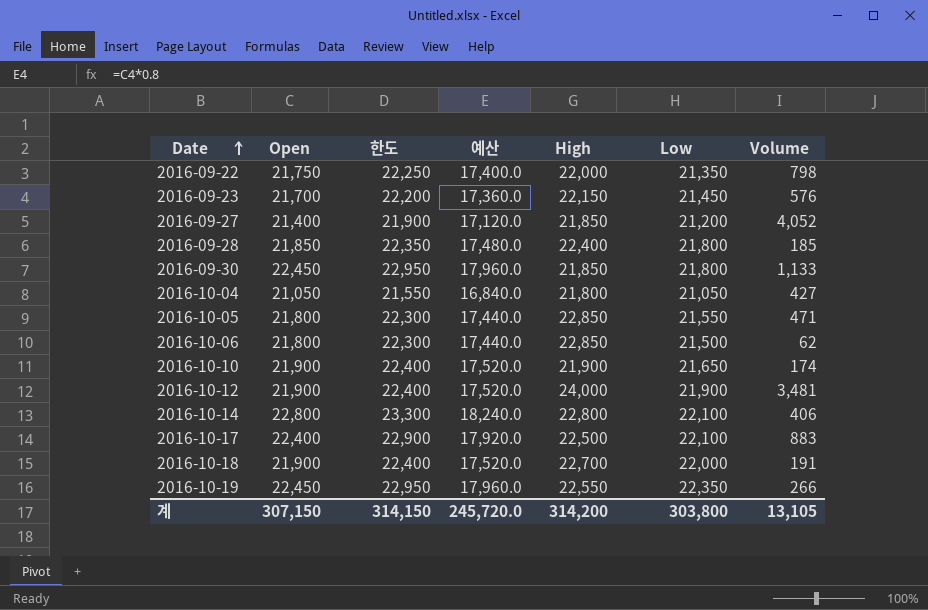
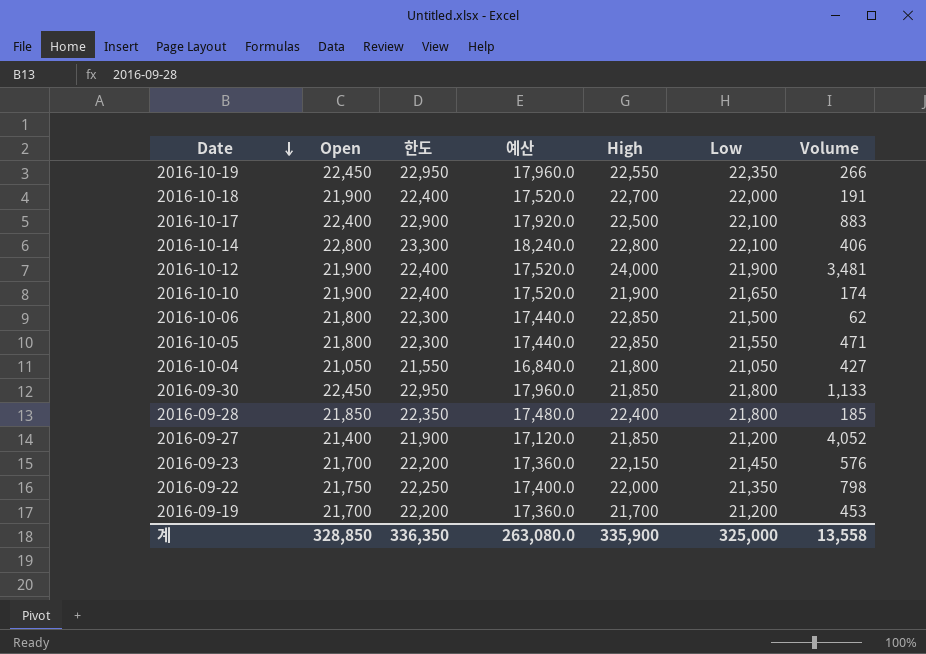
row order: Date ascending -> Date descending
row 2016-09-19: none -> 21,700 | 22,200 | 17,360.0 | 21,700 | 21,200 | 453
계 | Open: 307,150 -> 328,850
계 | 한도: 314,150 -> 336,350
계 | 예산: 245,720.0 -> 263,080.0
계 | High: 314,200 -> 335,900
계 | Low: 303,800 -> 325,000
계 | Volume: 13,105 -> 13,558

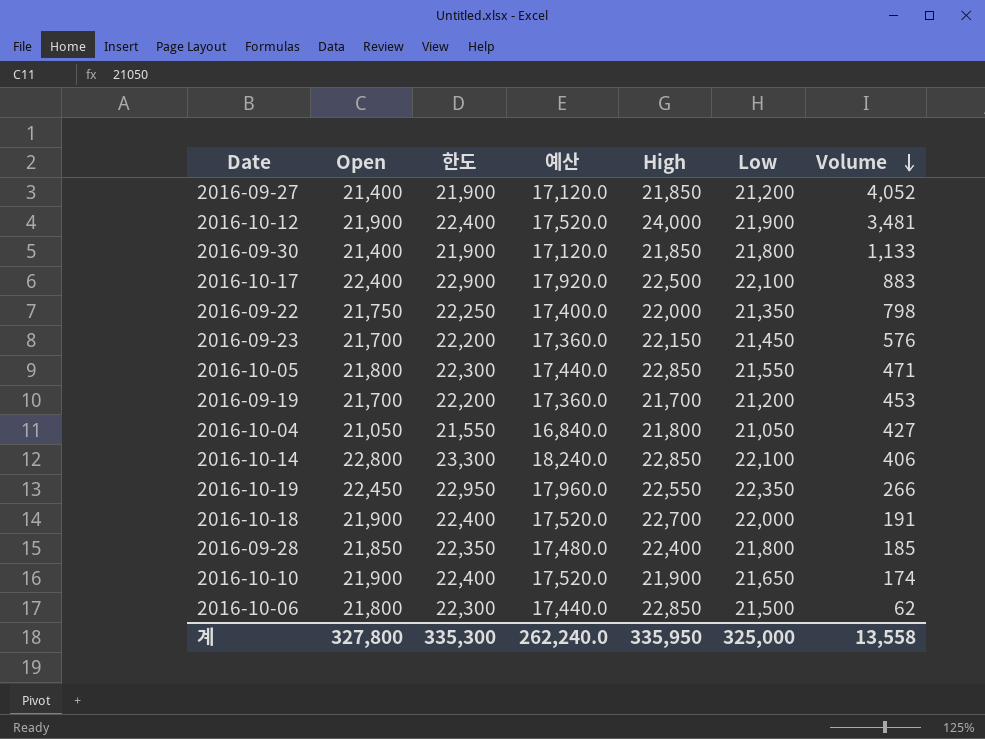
row order: Date descending -> Volume descending
2016-09-30 | Open: 22,450 -> 21,400
2016-09-30 | 한도: 22,950 -> 21,900
2016-09-30 | 예산: 17,960.0 -> 17,120.0
2016-10-14 | High: 22,800 -> 22,850
계 | Open: 328,850 -> 327,800
계 | 한도: 336,350 -> 335,300
계 | 예산: 263,080.0 -> 262,240.0
계 | High: 335,900 -> 335,950

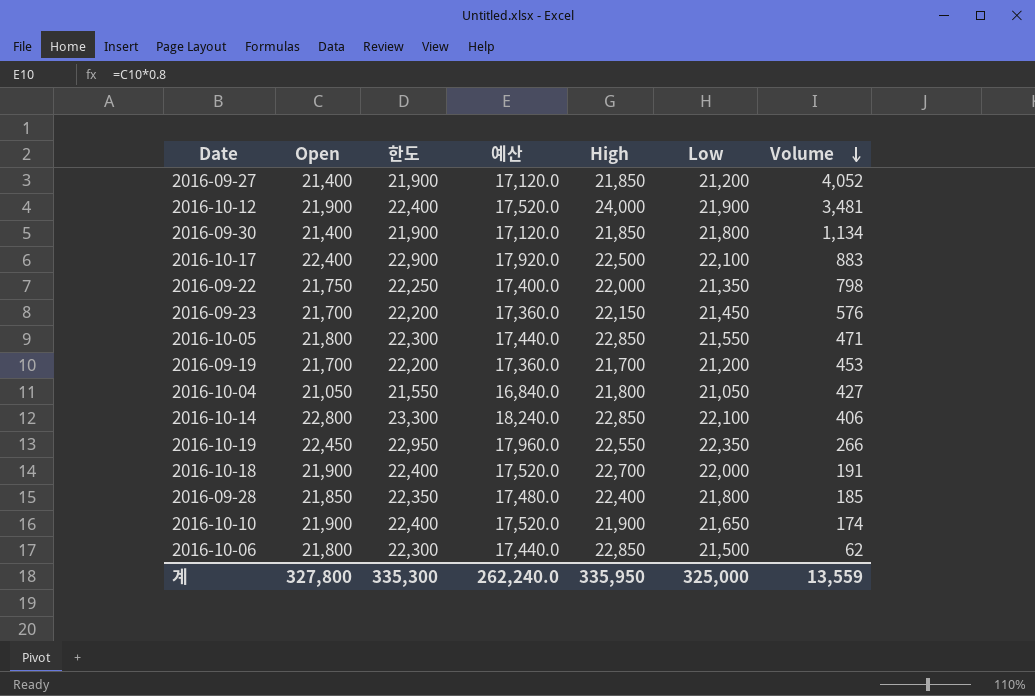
2016-09-30 | Volume: 1,133 -> 1,134
계 | Volume: 13,558 -> 13,559

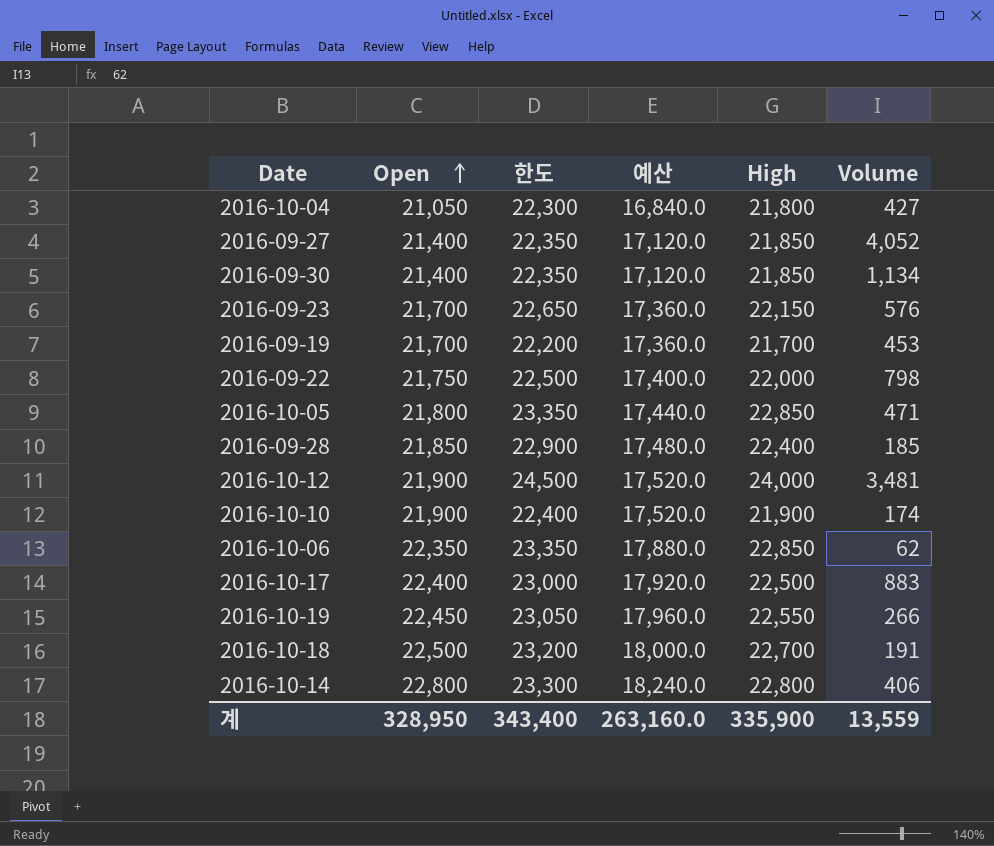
row order: Volume descending -> Open ascending
column Low | position: 6 -> none
column 한도 | formula: [Open] + 500 -> [High] + 500
2016-10-06 | Open: 21,800 -> 22,350
2016-10-06 | 예산: 17,440.0 -> 17,880.0
2016-10-18 | Open: 21,900 -> 22,500
2016-10-18 | 예산: 17,520.0 -> 18,000.0
2016-10-14 | High: 22,850 -> 22,800
계 | Open: 327,800 -> 328,950
계 | 한도: 335,300 -> 343,400
계 | 예산: 262,240.0 -> 263,160.0
계 | High: 335,950 -> 335,900

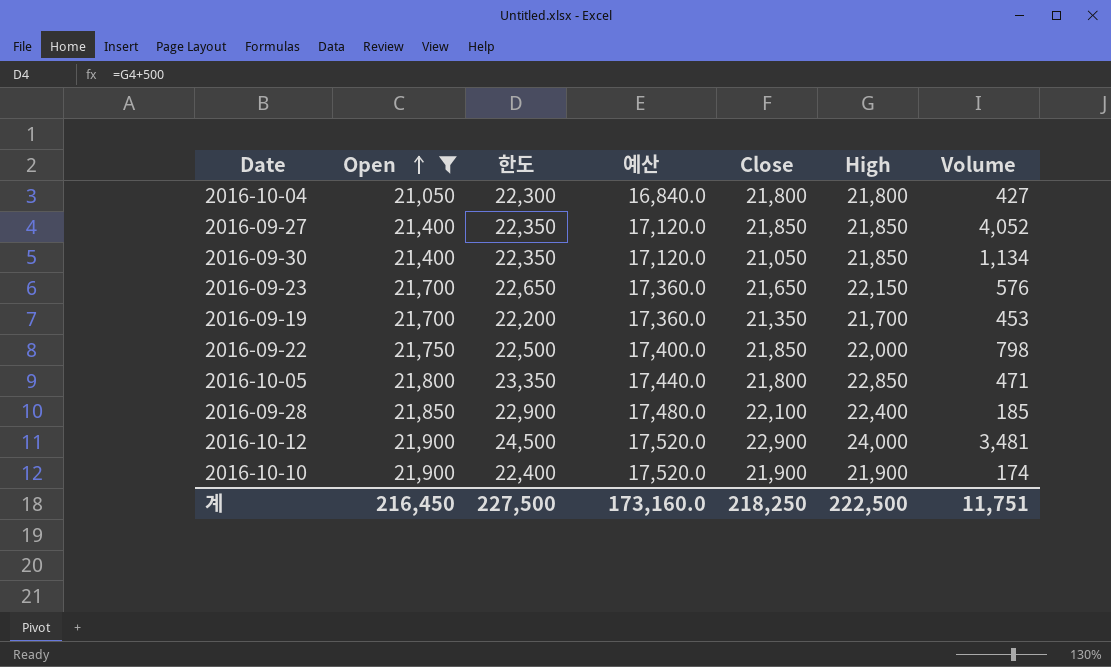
filter: none -> Open <= 21,900
column Close | position: none -> 5
계 | Open: 328,950 -> 216,450
계 | 한도: 343,400 -> 227,500
계 | 예산: 263,160.0 -> 173,160.0
계 | High: 335,900 -> 222,500
계 | Volume: 13,559 -> 11,751

